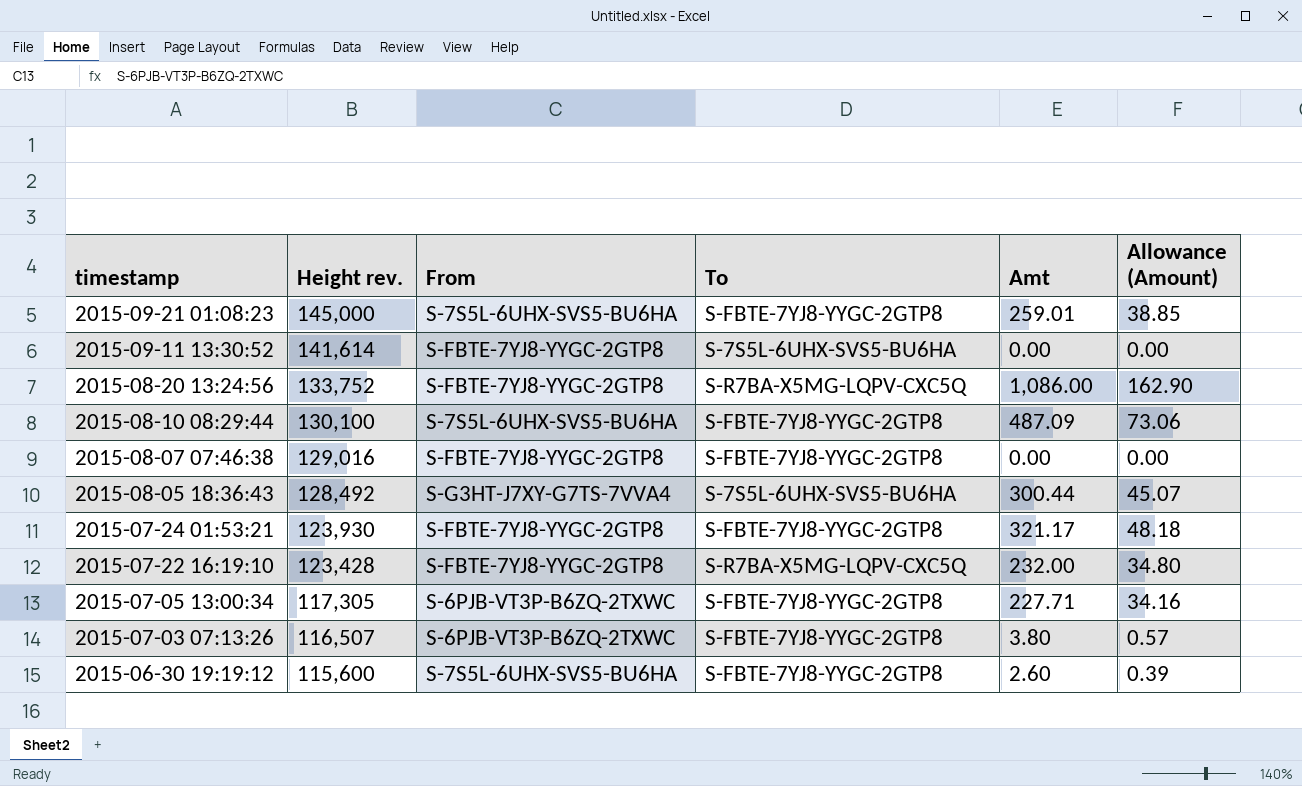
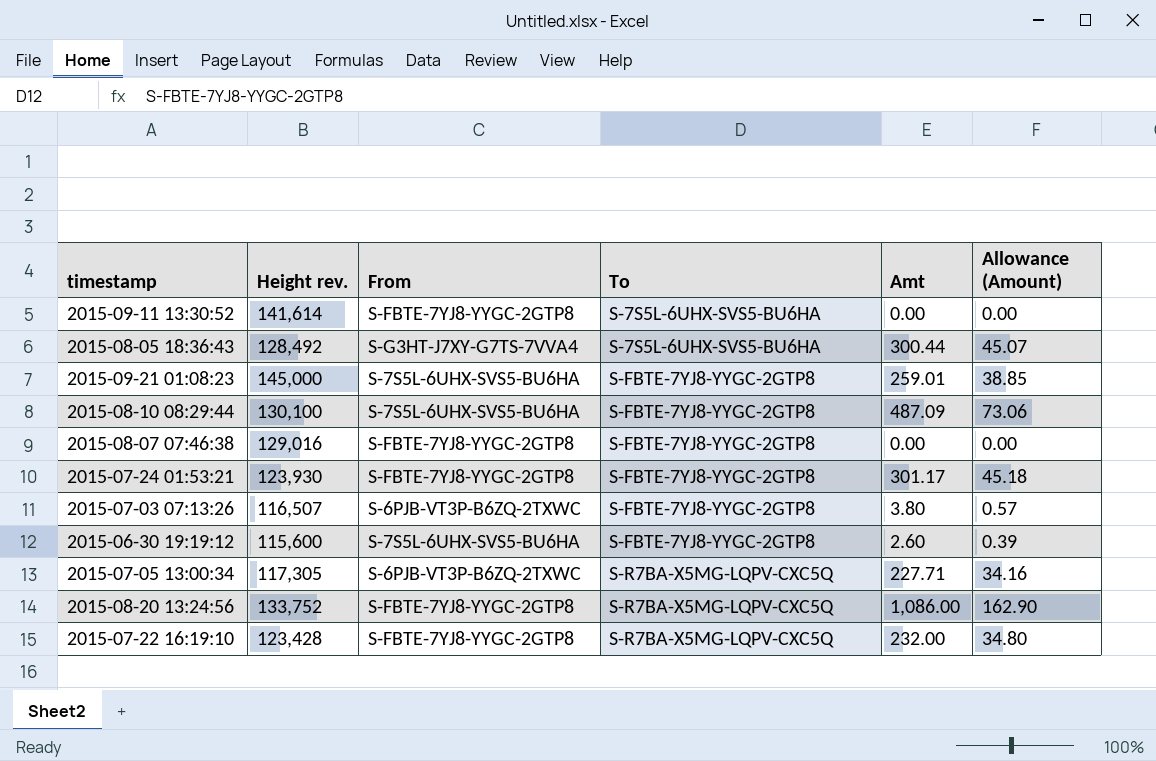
row order: timestamp descending -> To ascending
2015-07-24 01:53:21 | Amt: 321.17 -> 301.17
2015-07-24 01:53:21 | Allowance (Amount): 48.18 -> 45.18
2015-07-05 13:00:34 | To: S-FBTE-7YJ8-YYGC-2GTP8 -> S-R7BA-X5MG-LQPV-CXC5Q

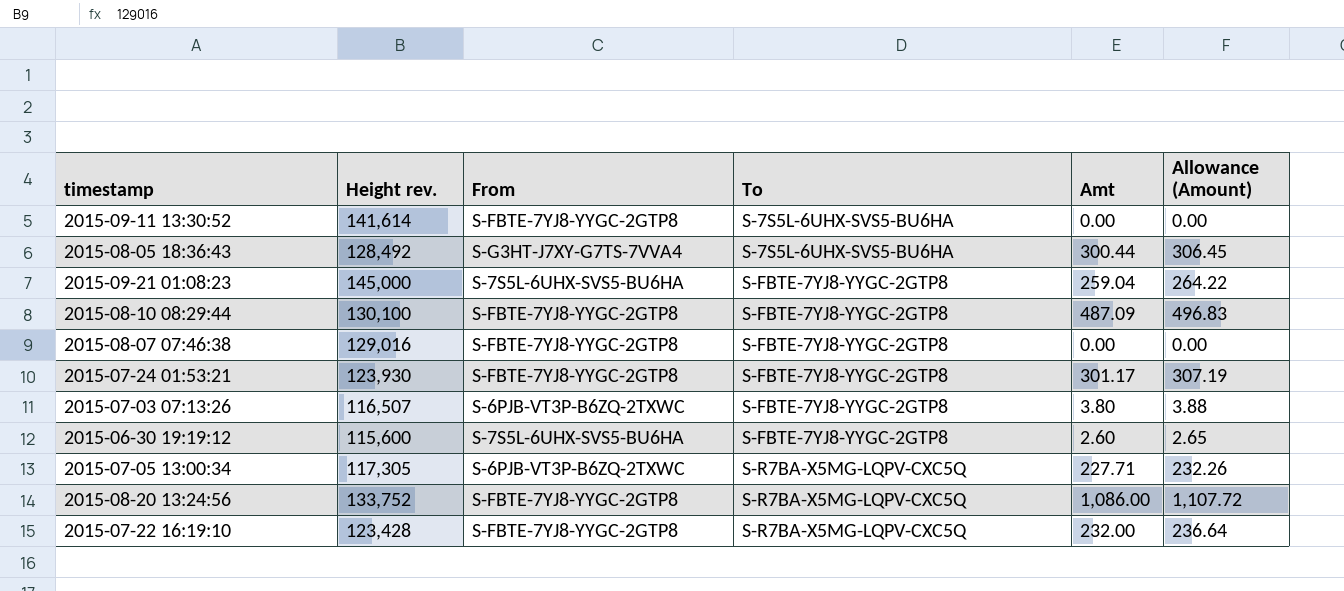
column Allowance (Amount) | formula: [Amt] * 0.15 -> [Amt] * 1.02
2015-09-21 01:08:23 | Amt: 259.01 -> 259.04
2015-08-10 08:29:44 | From: S-7S5L-6UHX-SVS5-BU6HA -> S-FBTE-7YJ8-YYGC-2GTP8

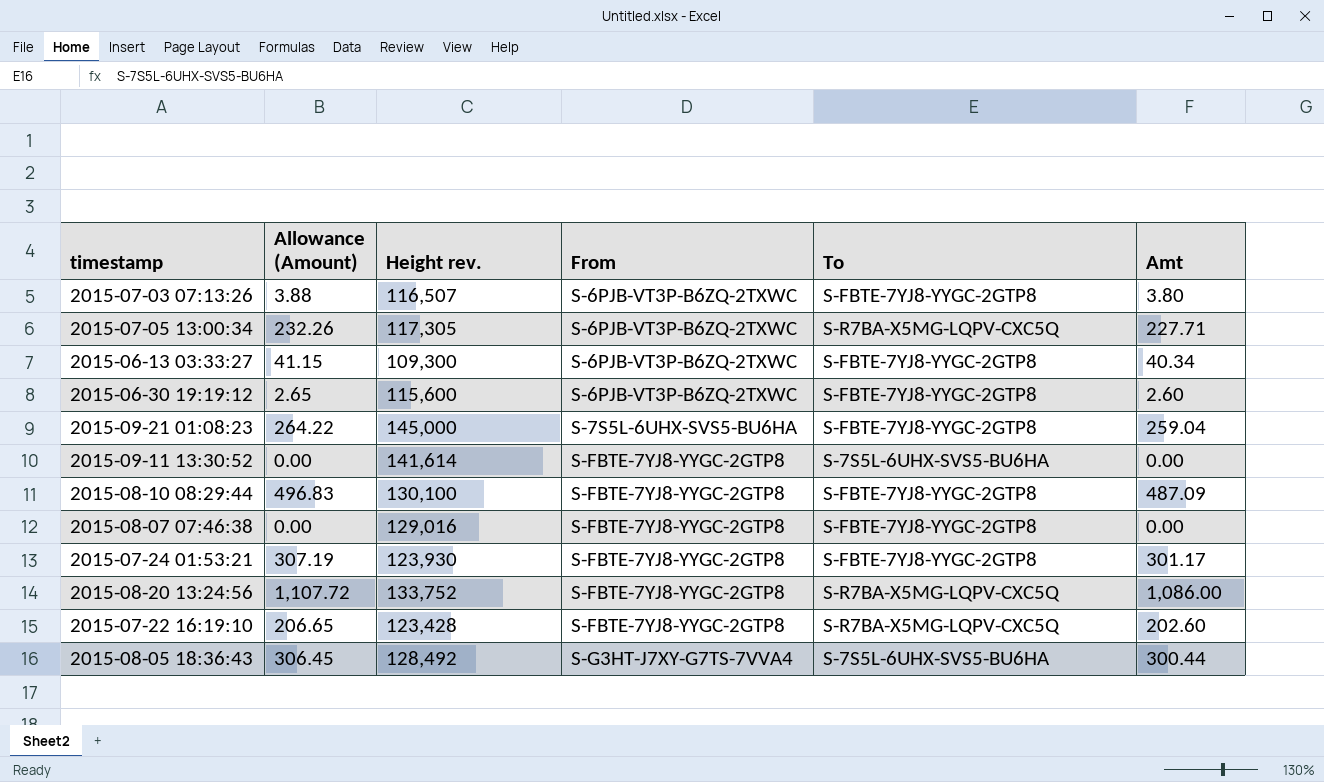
row order: To ascending -> From ascending
column Allowance (Amount) | position: 6 -> 2
row 2015-06-13 03:33:27: none -> 41.15 | 109,300 | S-6PJB-VT3P-B6ZQ-2TXWC | S-FBTE-7YJ8-YYGC-2GTP8 | 40.34
2015-06-30 19:19:12 | From: S-7S5L-6UHX-SVS5-BU6HA -> S-6PJB-VT3P-B6ZQ-2TXWC
2015-07-22 16:19:10 | Allowance (Amount): 236.64 -> 206.65
2015-07-22 16:19:10 | Amt: 232.00 -> 202.60

